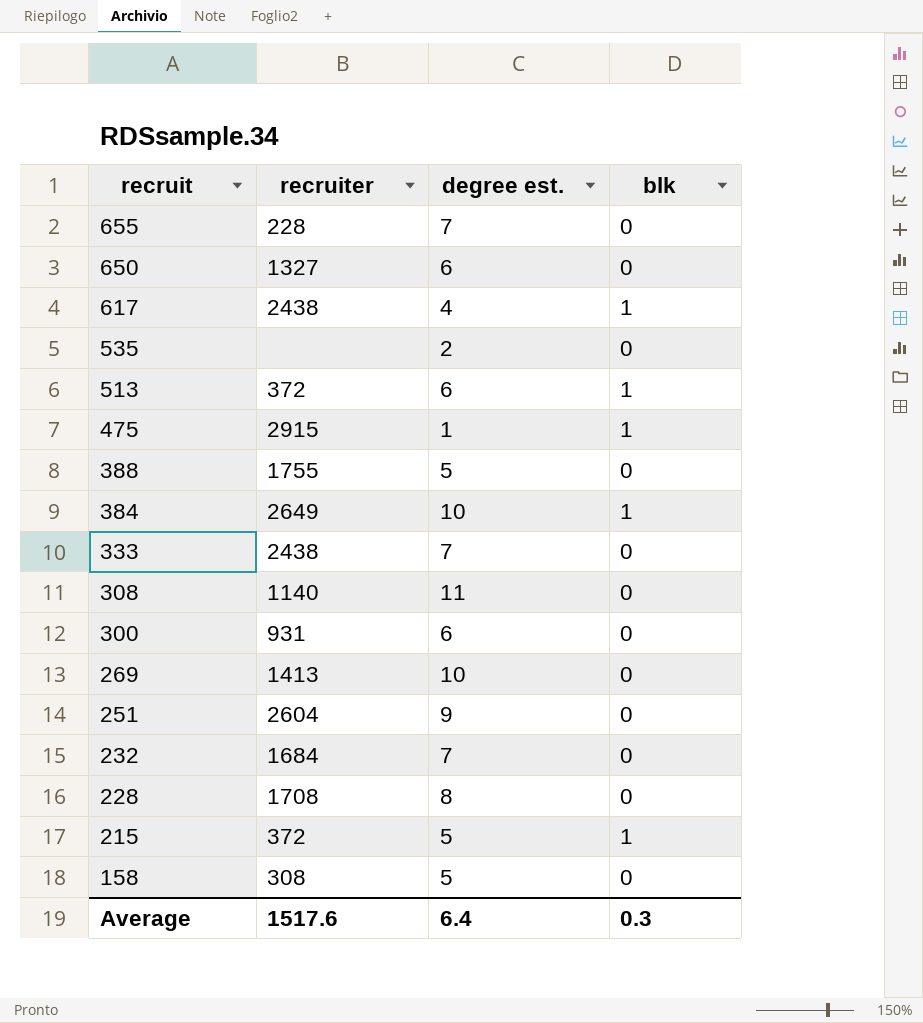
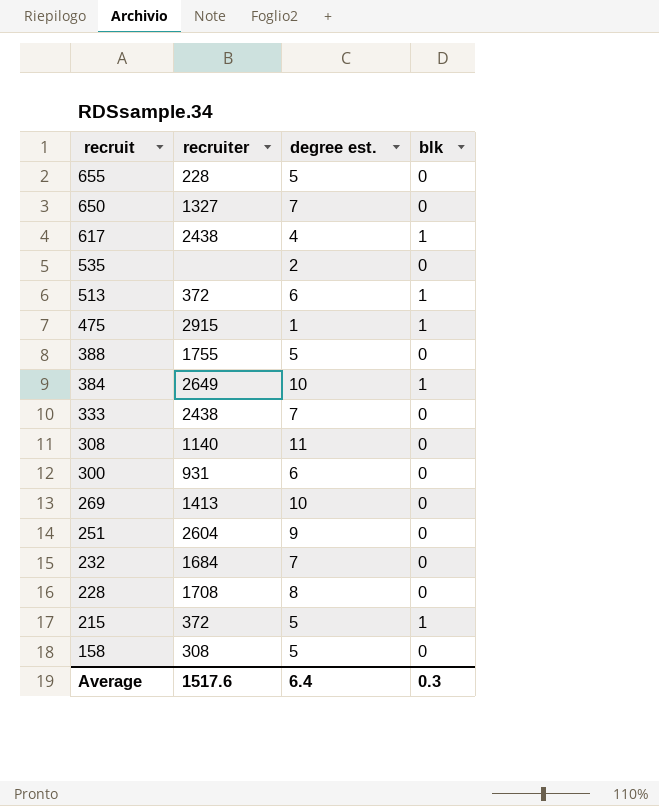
655 | degree est.: 7 -> 5
650 | degree est.: 6 -> 7

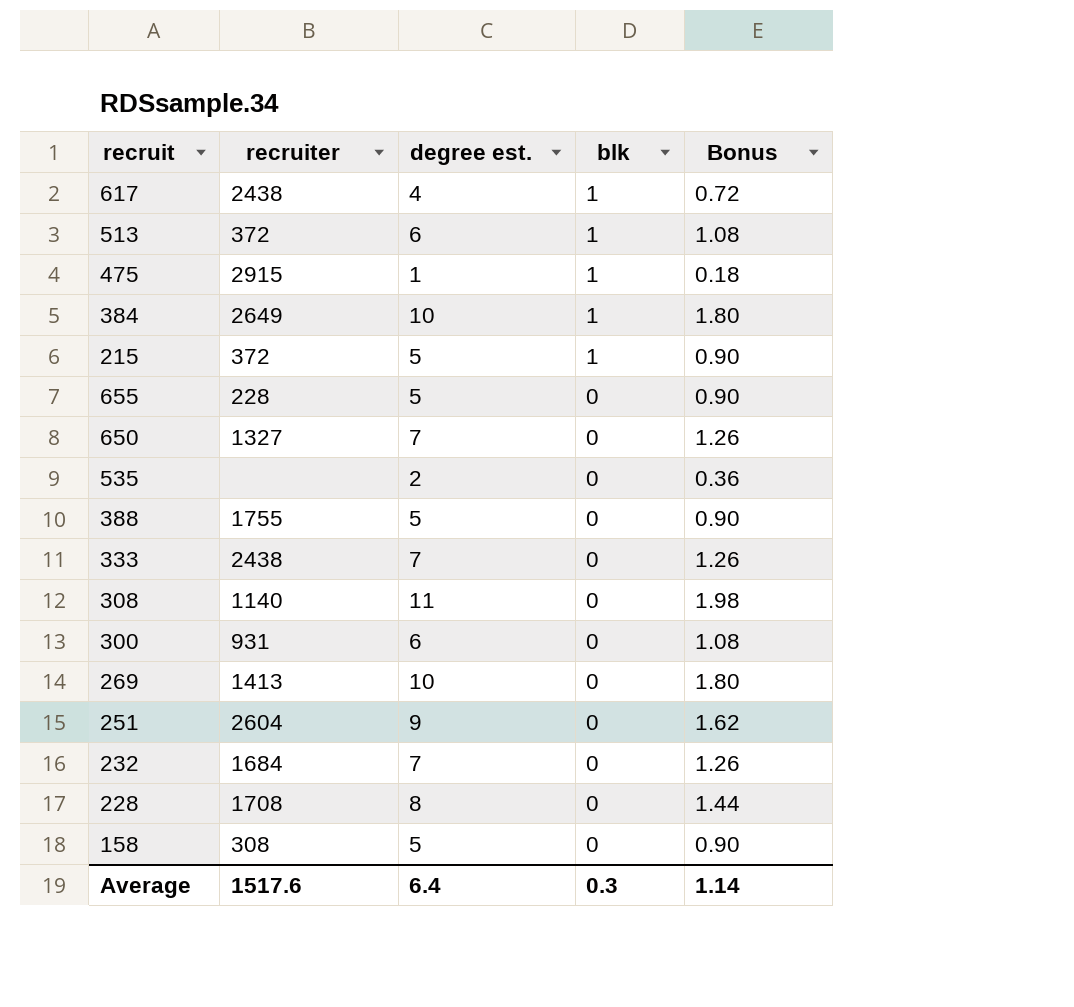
row order: recruit descending -> blk descending
column Bonus | formula: none -> [degree est.] * 0.18

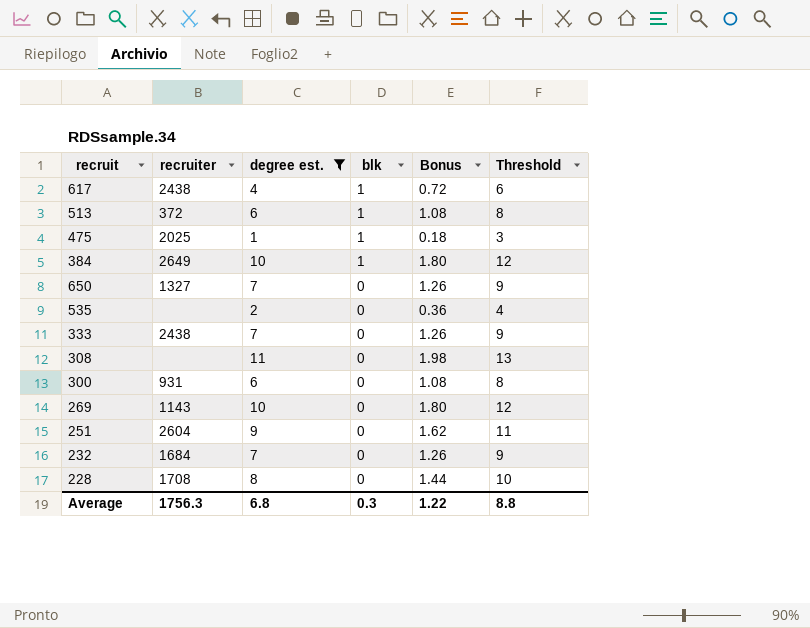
filter: none -> degree est. != 5
column Threshold | formula: none -> [degree est.] + 2
475 | recruiter: 2915 -> 2025
308 | recruiter: 1140 -> none
269 | recruiter: 1413 -> 1143
Average | recruiter: 1517.6 -> 1756.3
Average | degree est.: 6.4 -> 6.8
Average | Bonus: 1.14 -> 1.22

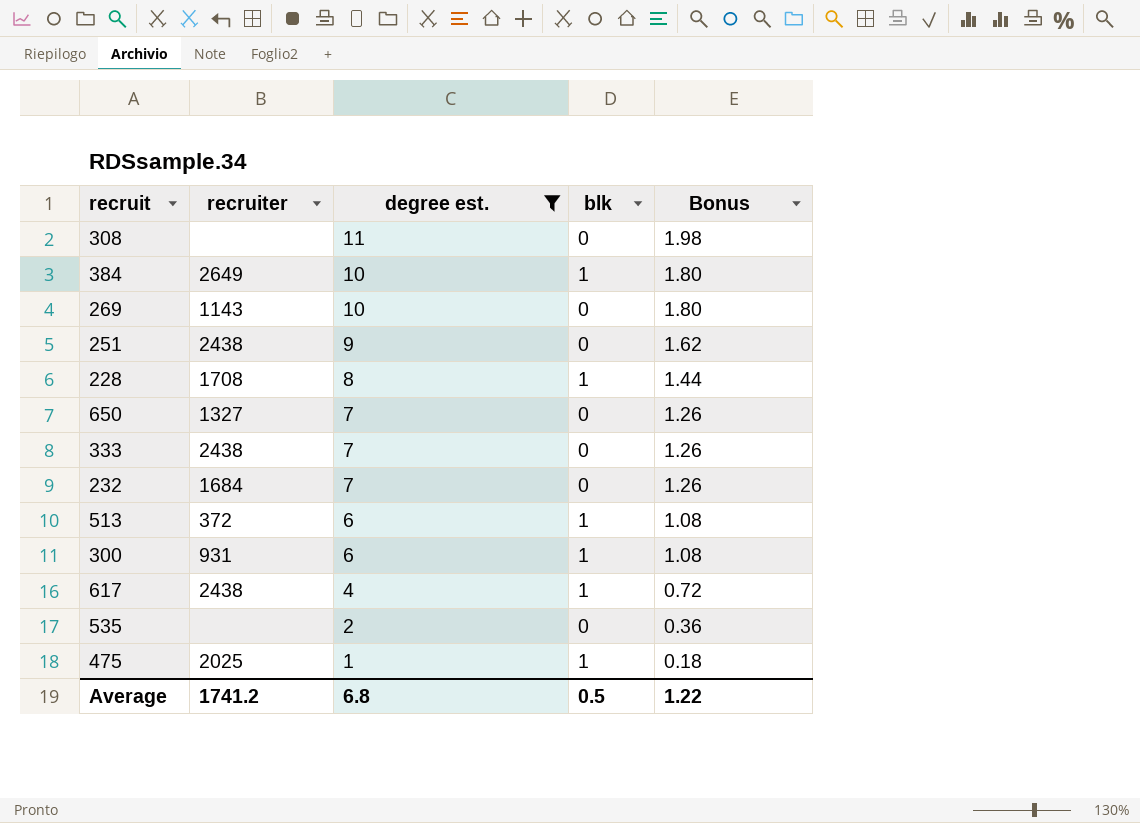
row order: blk descending -> degree est. descending
column Threshold | formula: [degree est.] + 2 -> none
251 | recruiter: 2604 -> 2438
228 | blk: 0 -> 1
300 | blk: 0 -> 1
Average | recruiter: 1756.3 -> 1741.2
Average | blk: 0.3 -> 0.5

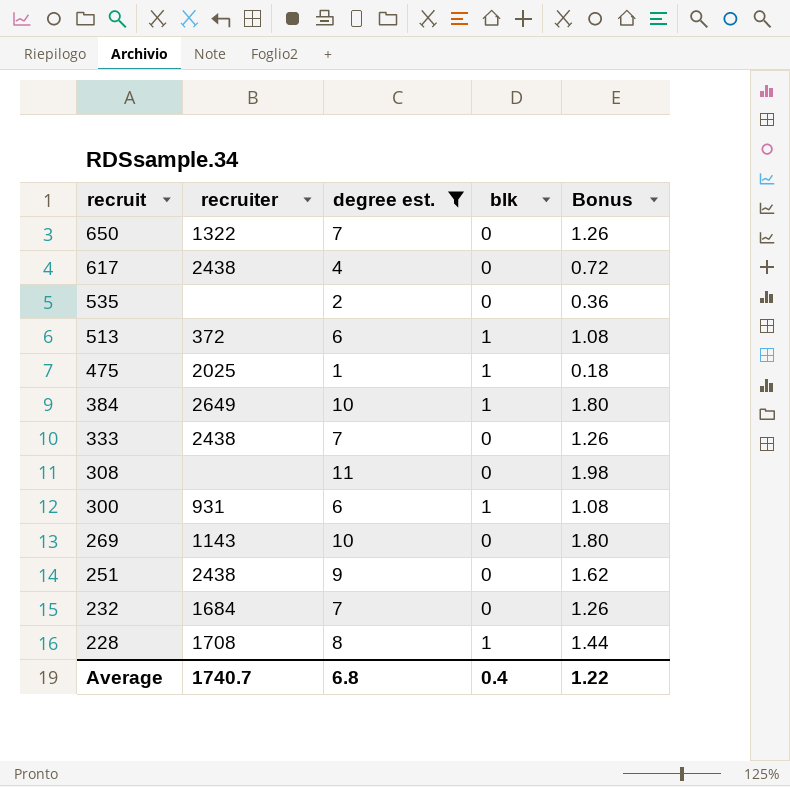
row order: degree est. descending -> recruit descending
650 | recruiter: 1327 -> 1322
617 | blk: 1 -> 0
Average | recruiter: 1741.2 -> 1740.7
Average | blk: 0.5 -> 0.4

